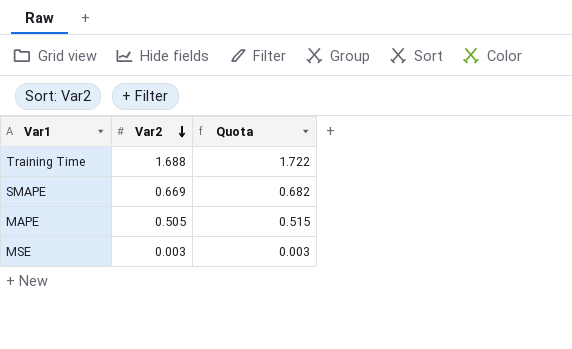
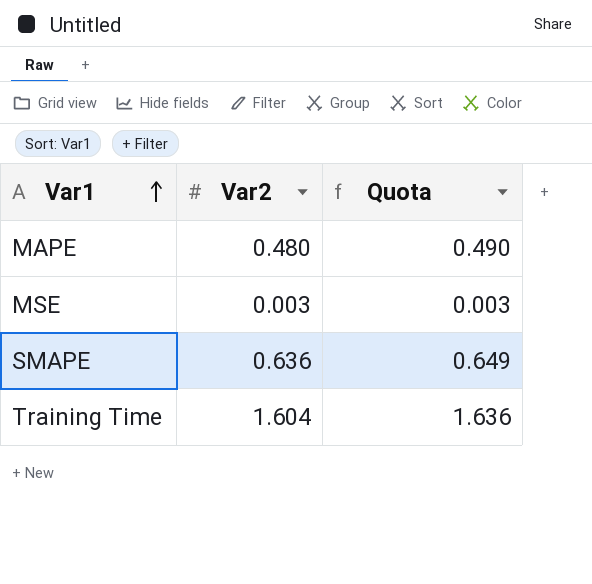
row order: Var2 descending -> Var1 ascending
MAPE | Var2: 0.505 -> 0.480
MAPE | Quota: 0.515 -> 0.490
SMAPE | Var2: 0.669 -> 0.636
SMAPE | Quota: 0.682 -> 0.649
Training Time | Var2: 1.688 -> 1.604
Training Time | Quota: 1.722 -> 1.636

